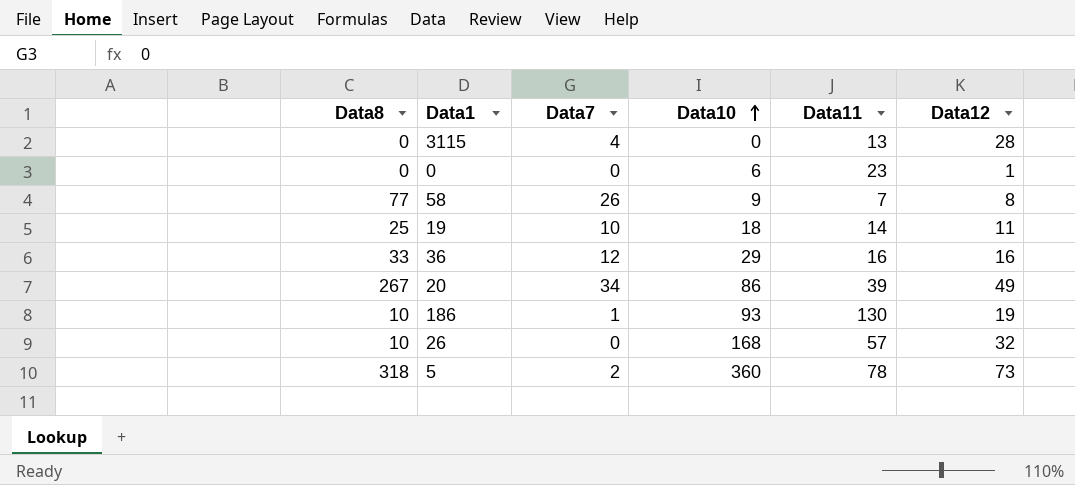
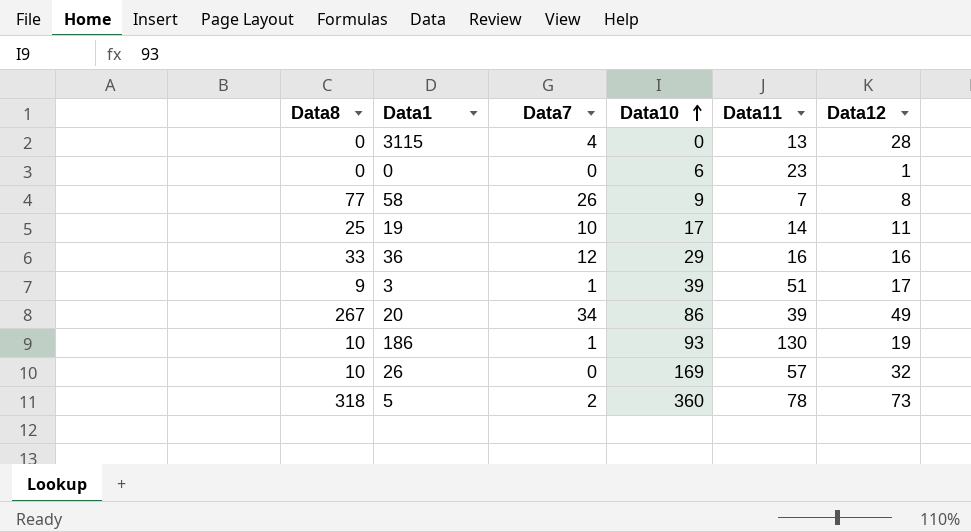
19 | Data10: 18 -> 17
row 3: none -> 9 | 1 | 39 | 51 | 17
26 | Data10: 168 -> 169

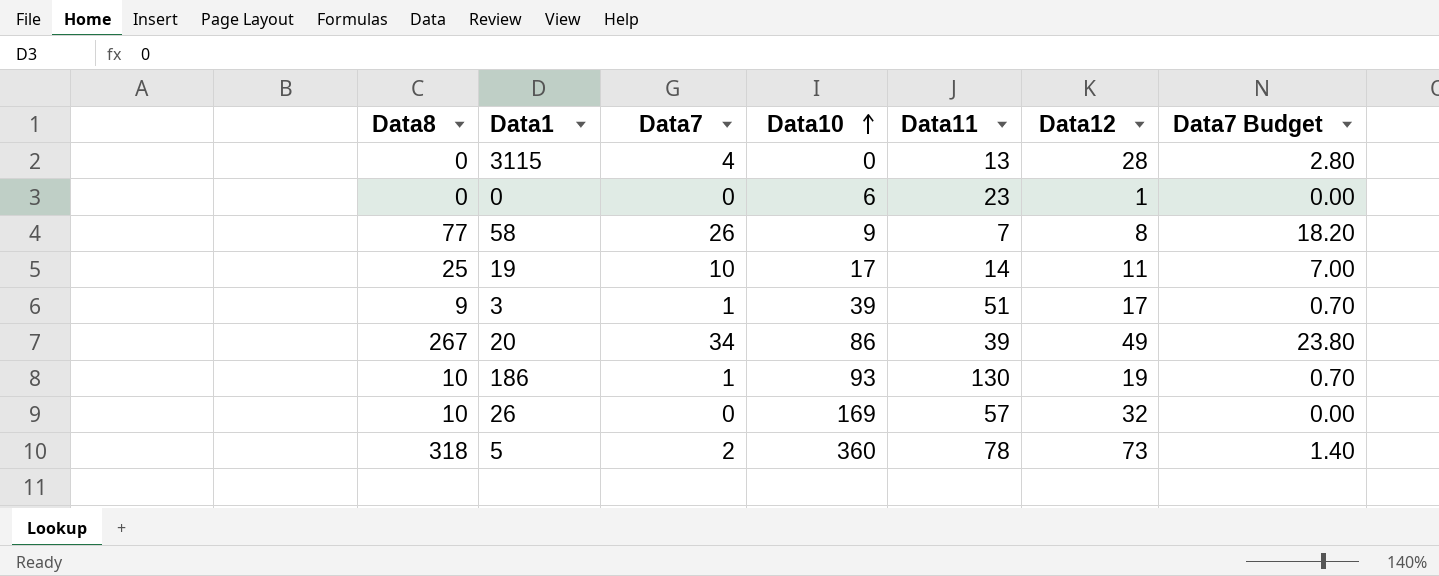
column Data7 Budget | formula: none -> [Data7] * 0.7
row 36: 33 | 12 | 29 | 16 | 16 -> none

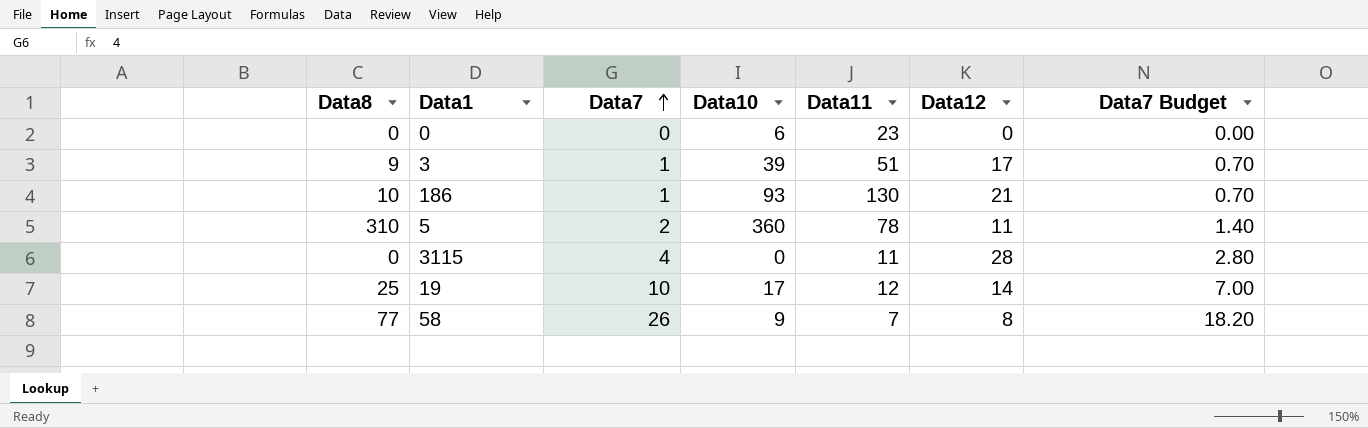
row order: Data10 ascending -> Data7 ascending
row 20: 267 | 34 | 86 | 39 | 49 | 23.80 -> none
row 26: 10 | 0 | 169 | 57 | 32 | 0.00 -> none
0 | Data12: 1 -> 0
186 | Data12: 19 -> 21
5 | Data8: 318 -> 310
5 | Data12: 73 -> 11
3115 | Data11: 13 -> 11
19 | Data11: 14 -> 12
19 | Data12: 11 -> 14

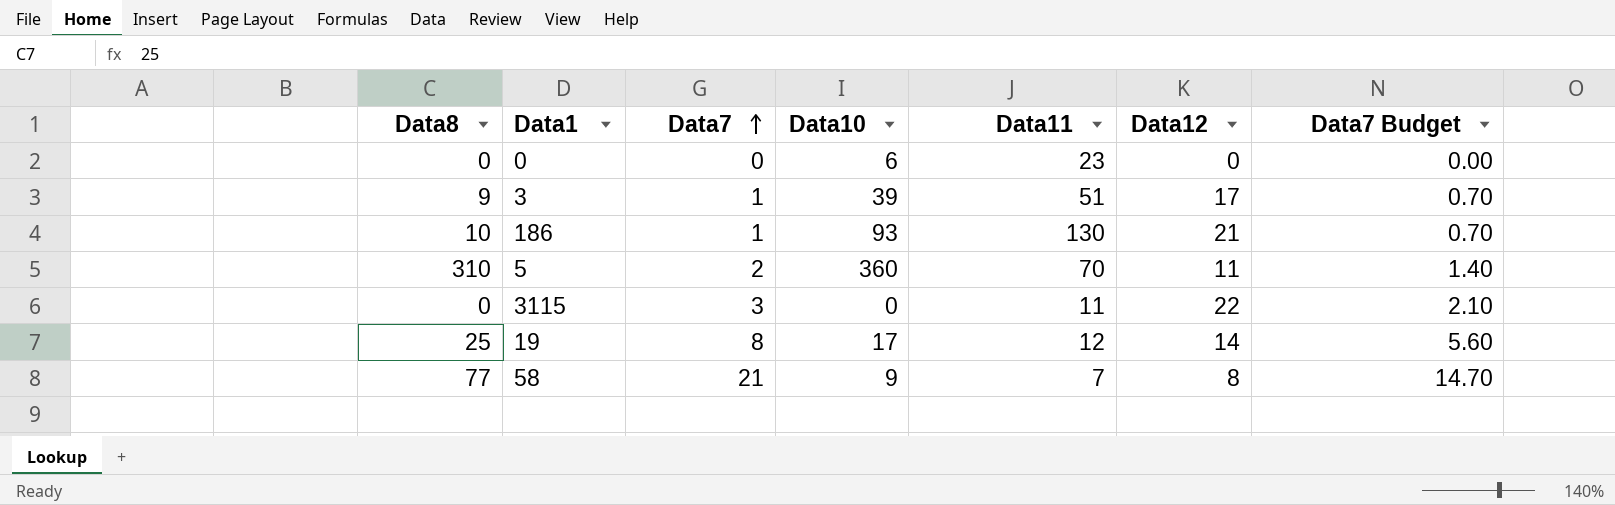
5 | Data11: 78 -> 70
3115 | Data7: 4 -> 3
3115 | Data12: 28 -> 22
3115 | Data7 Budget: 2.80 -> 2.10
19 | Data7: 10 -> 8
19 | Data7 Budget: 7.00 -> 5.60
58 | Data7: 26 -> 21
58 | Data7 Budget: 18.20 -> 14.70

